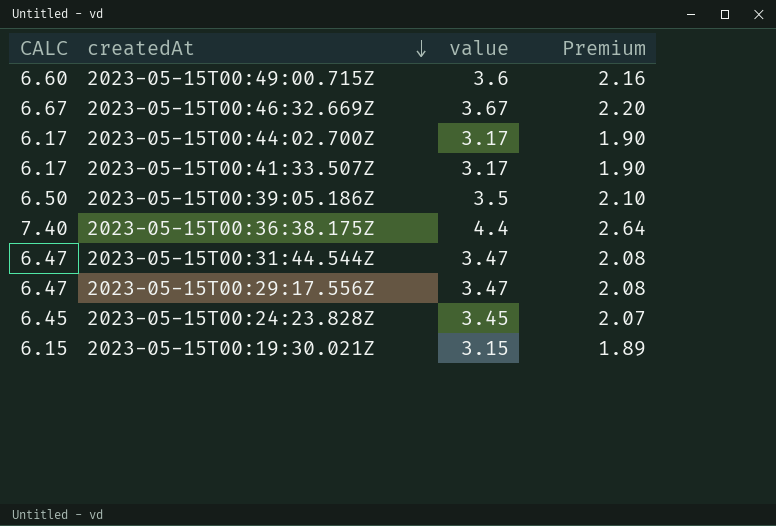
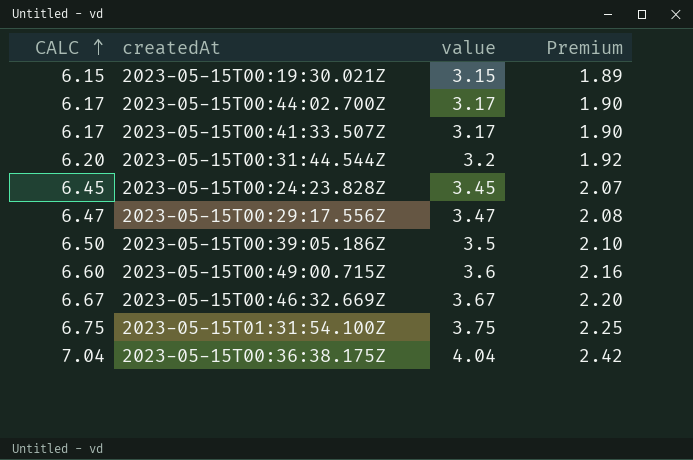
row order: createdAt descending -> CALC ascending
2023-05-15T00:31:44.544Z | CALC: 6.47 -> 6.20
2023-05-15T00:31:44.544Z | value: 3.47 -> 3.2
2023-05-15T00:31:44.544Z | Premium: 2.08 -> 1.92
row 2023-05-15T01:31:54.100Z: none -> 6.75 | 3.75 | 2.25
2023-05-15T00:36:38.175Z | CALC: 7.40 -> 7.04
2023-05-15T00:36:38.175Z | value: 4.4 -> 4.04
2023-05-15T00:36:38.175Z | Premium: 2.64 -> 2.42

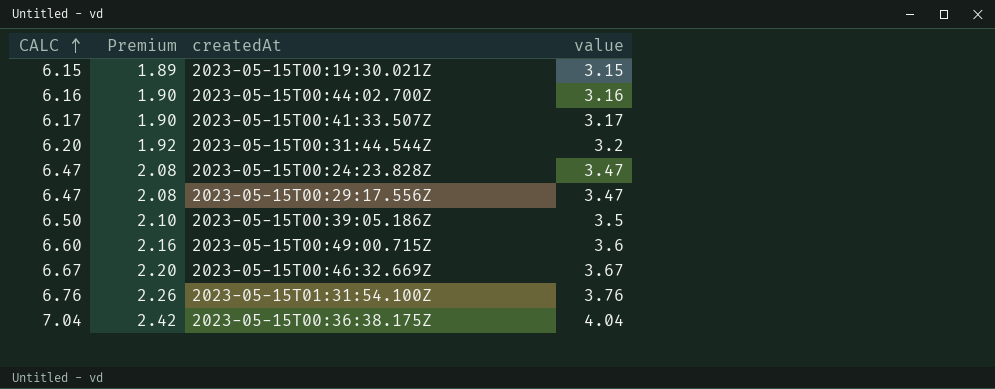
column Premium | position: 4 -> 2
2023-05-15T00:44:02.700Z | CALC: 6.17 -> 6.16
2023-05-15T00:44:02.700Z | value: 3.17 -> 3.16
2023-05-15T00:24:23.828Z | CALC: 6.45 -> 6.47
2023-05-15T00:24:23.828Z | Premium: 2.07 -> 2.08
2023-05-15T00:24:23.828Z | value: 3.45 -> 3.47
2023-05-15T01:31:54.100Z | CALC: 6.75 -> 6.76
2023-05-15T01:31:54.100Z | Premium: 2.25 -> 2.26
2023-05-15T01:31:54.100Z | value: 3.75 -> 3.76

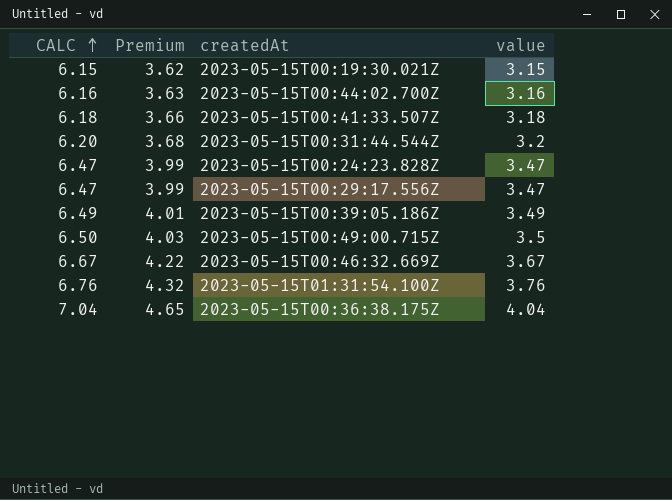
column Premium | formula: [value] * 0.6 -> [value] * 1.15
2023-05-15T00:41:33.507Z | CALC: 6.17 -> 6.18
2023-05-15T00:41:33.507Z | value: 3.17 -> 3.18
2023-05-15T00:39:05.186Z | CALC: 6.50 -> 6.49
2023-05-15T00:39:05.186Z | value: 3.5 -> 3.49
2023-05-15T00:49:00.715Z | CALC: 6.60 -> 6.50
2023-05-15T00:49:00.715Z | value: 3.6 -> 3.5

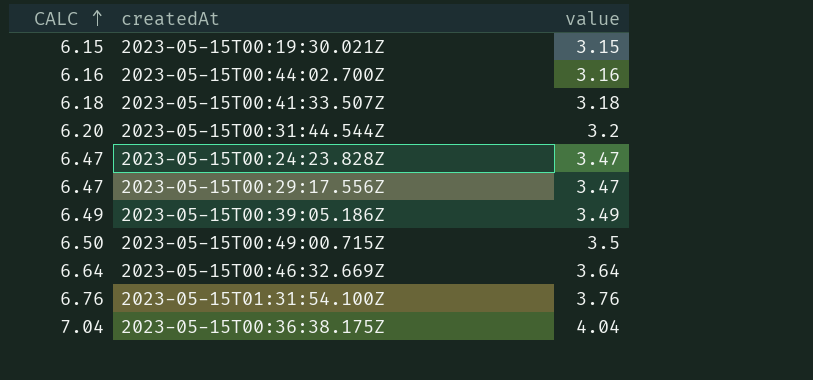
column Premium | formula: [value] * 1.15 -> none
2023-05-15T00:46:32.669Z | CALC: 6.67 -> 6.64
2023-05-15T00:46:32.669Z | value: 3.67 -> 3.64

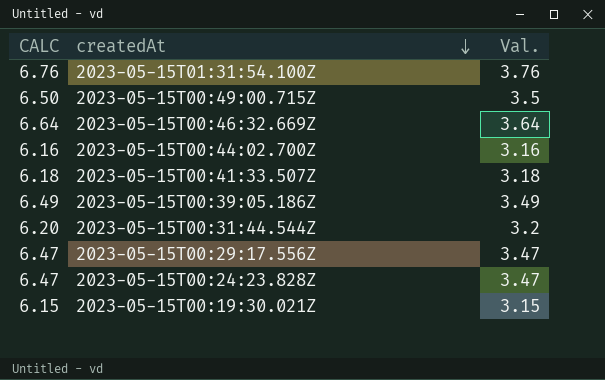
row order: CALC ascending -> createdAt descending
column name: value -> Val.
row 2023-05-15T00:36:38.175Z: 7.04 | 4.04 -> none

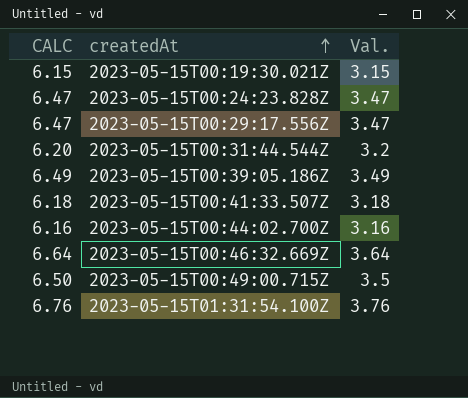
row order: createdAt descending -> createdAt ascending

